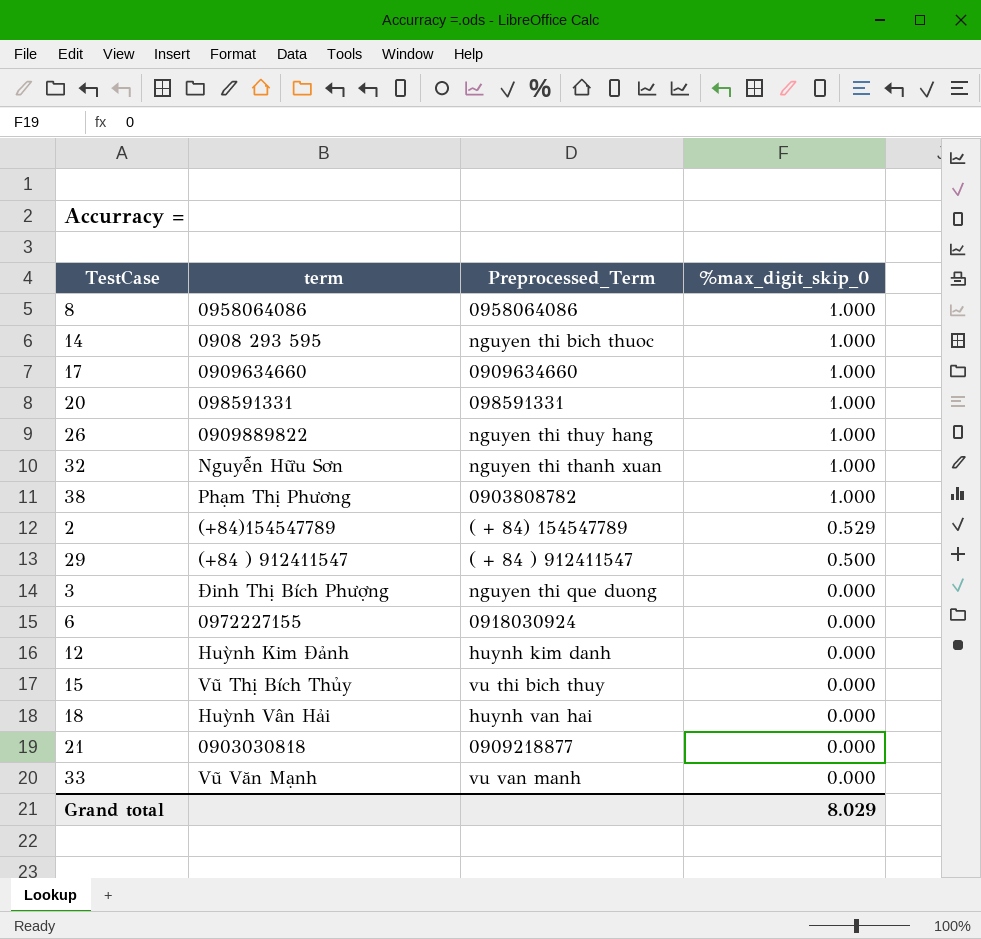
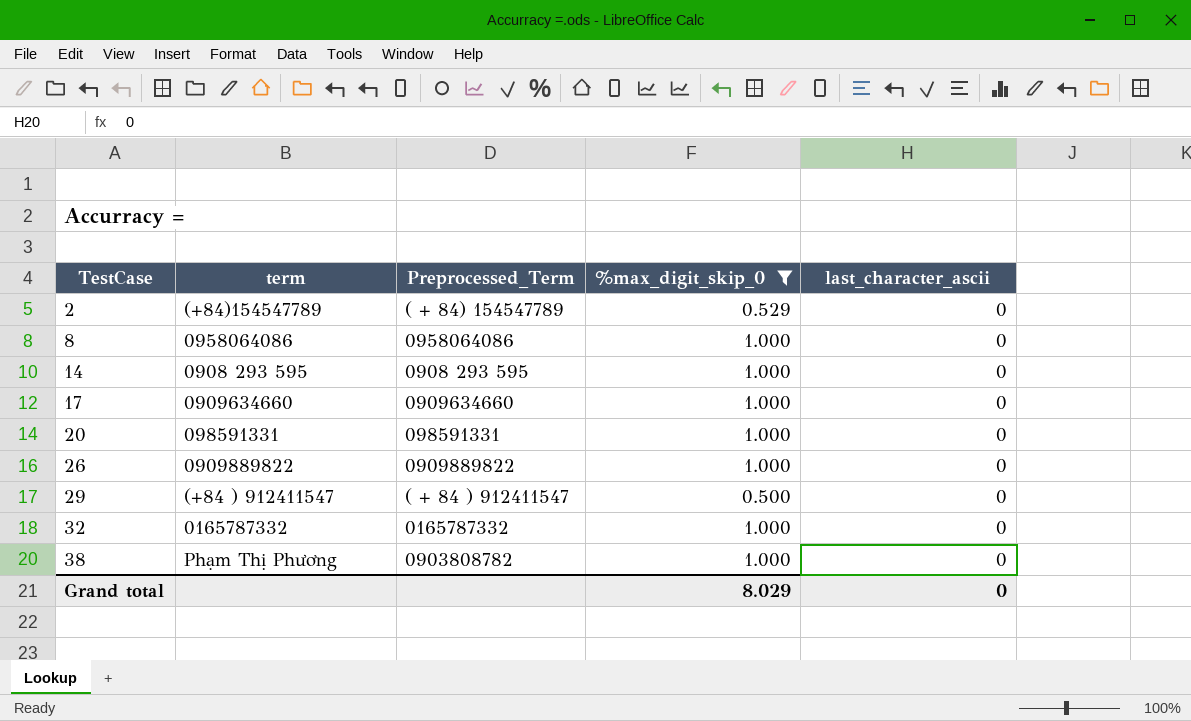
filter: none -> %max_digit_skip_0 != 0.000
row order: %max_digit_skip_0 descending -> TestCase ascending
column last_character_ascii | position: none -> 5
14 | Preprocessed_Term: nguyen thi bich thuoc -> 0908 293 595
26 | Preprocessed_Term: nguyen thi thuy hang -> 0909889822
32 | term: Nguyễn Hữu Sơn -> 0165787332
32 | Preprocessed_Term: nguyen thi thanh xuan -> 0165787332

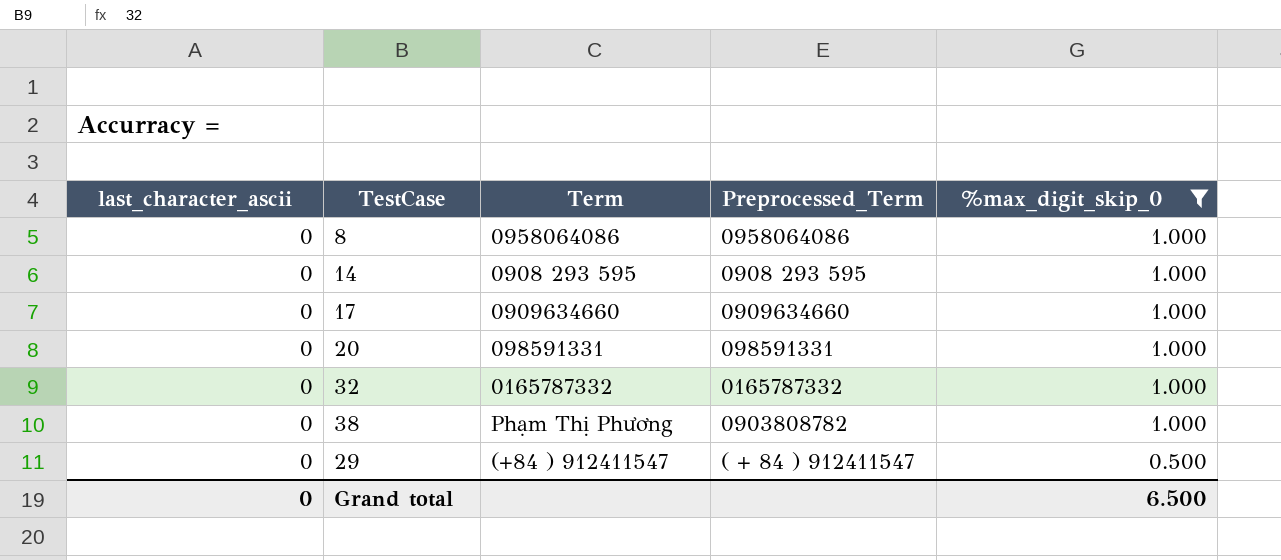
row order: TestCase ascending -> %max_digit_skip_0 descending
column last_character_ascii | position: 5 -> 1
column name: term -> Term
row 2: (+84)154547789 | ( + 84) 154547789 | 0.529 | 0 -> none
row 26: 0909889822 | 0909889822 | 1.000 | 0 -> none
Grand total | %max_digit_skip_0: 8.029 -> 6.500

